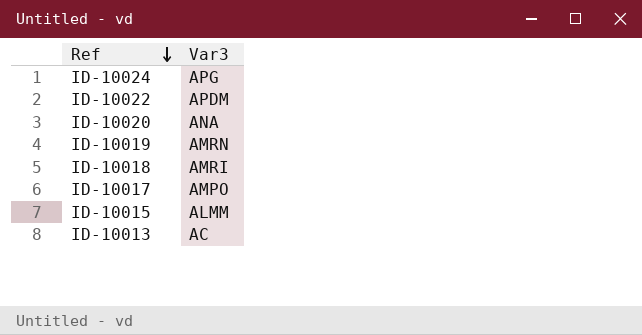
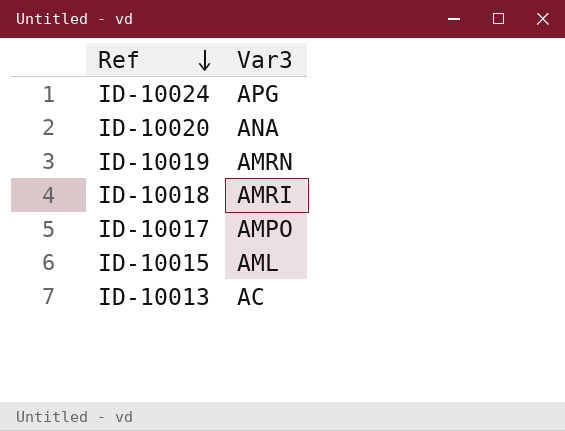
row ID-10022: APDM -> none
ID-10015 | Var3: ALMM -> AML

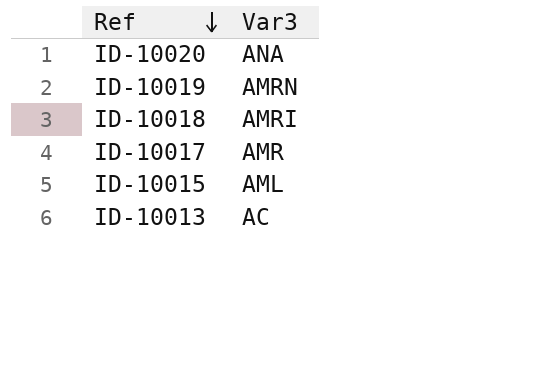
row ID-10024: APG -> none
ID-10017 | Var3: AMPO -> AMR

